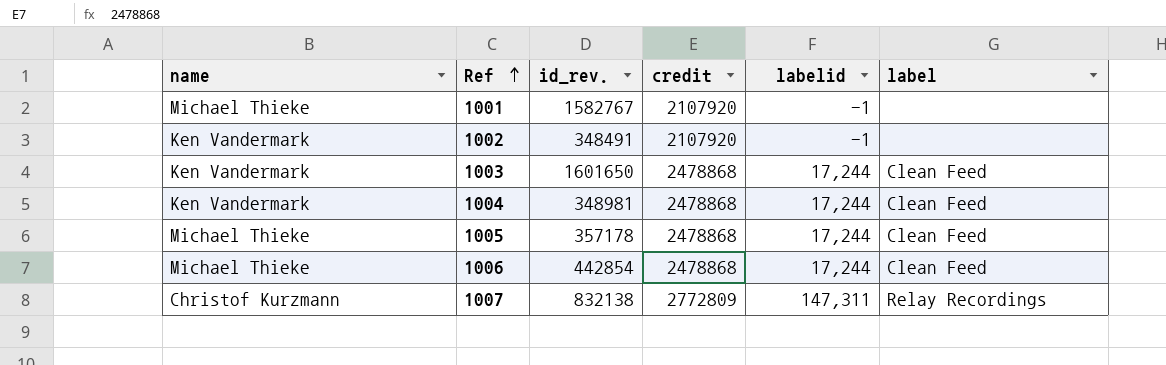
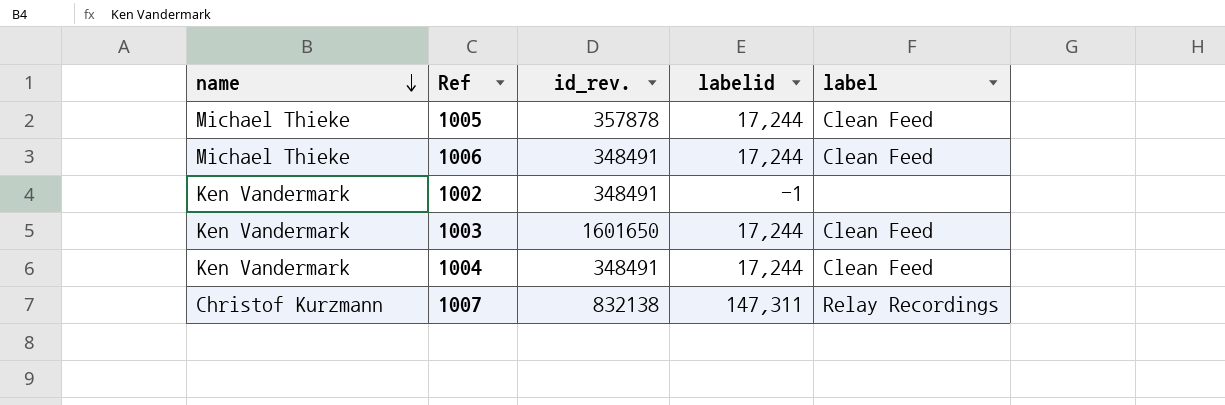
row order: Ref ascending -> name descending
column credit | position: 4 -> none
row 1001: Michael Thieke | 1582767 | 2107920 | -1 | none -> none
1005 | id_rev.: 357178 -> 357878
1006 | id_rev.: 442854 -> 348491
1004 | id_rev.: 348981 -> 348491

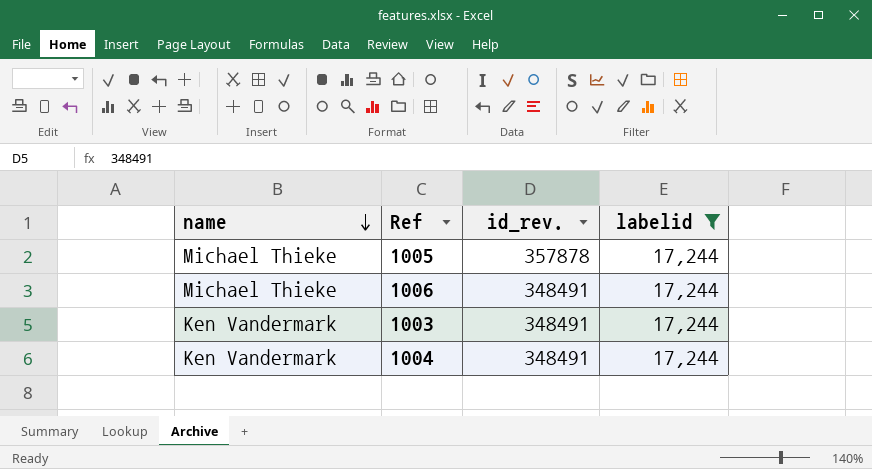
filter: none -> labelid = 17,244
column label | position: 5 -> none
1003 | id_rev.: 1601650 -> 348491

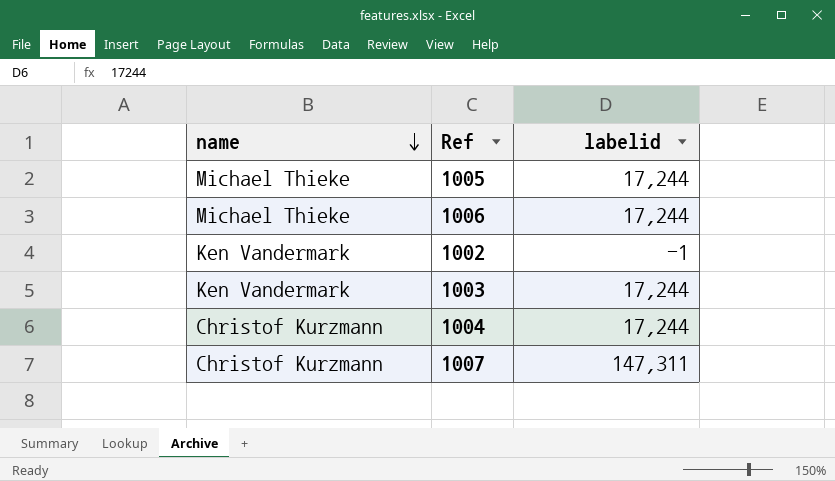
filter: labelid = 17,244 -> none
column id_rev. | position: 3 -> none
1004 | name: Ken Vandermark -> Christof Kurzmann

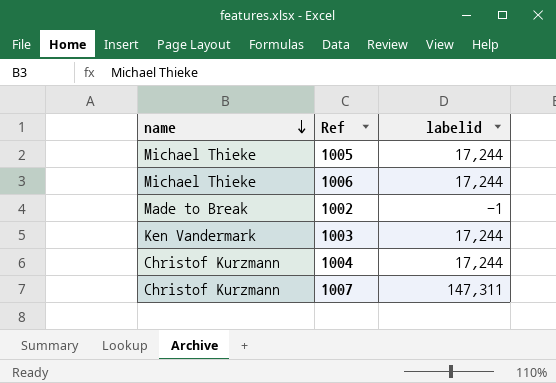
1002 | name: Ken Vandermark -> Made to Break

